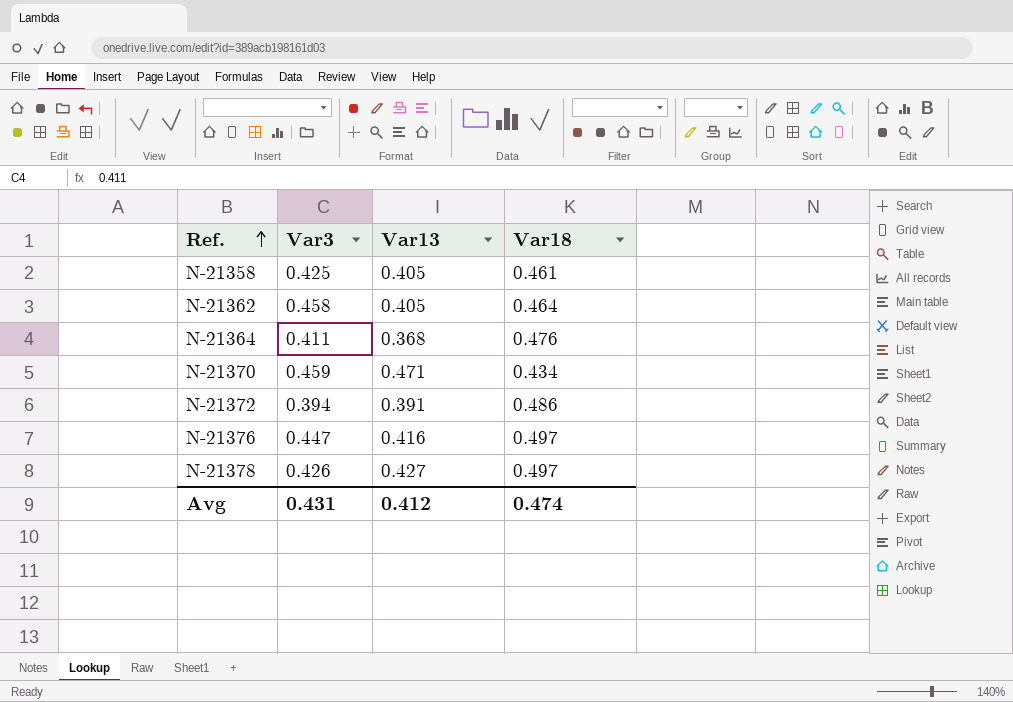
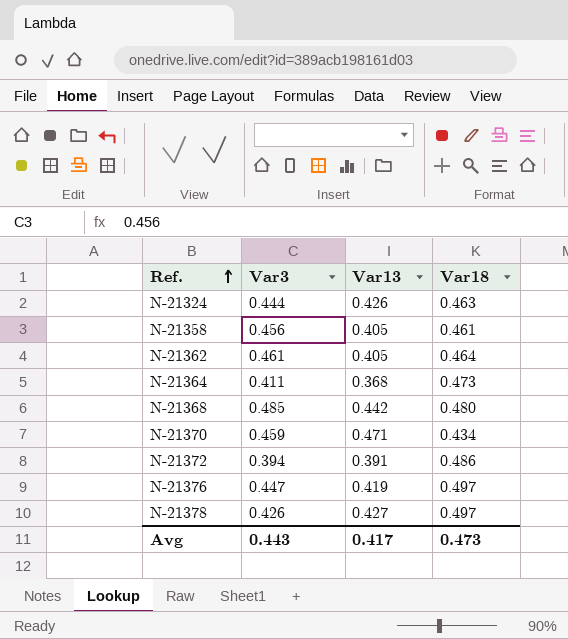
row N-21324: none -> 0.444 | 0.426 | 0.463
N-21358 | Var3: 0.425 -> 0.456
N-21362 | Var3: 0.458 -> 0.461
N-21364 | Var18: 0.476 -> 0.473
row N-21368: none -> 0.485 | 0.442 | 0.480
N-21376 | Var13: 0.416 -> 0.419
Avg | Var3: 0.431 -> 0.443
Avg | Var13: 0.412 -> 0.417
Avg | Var18: 0.474 -> 0.473

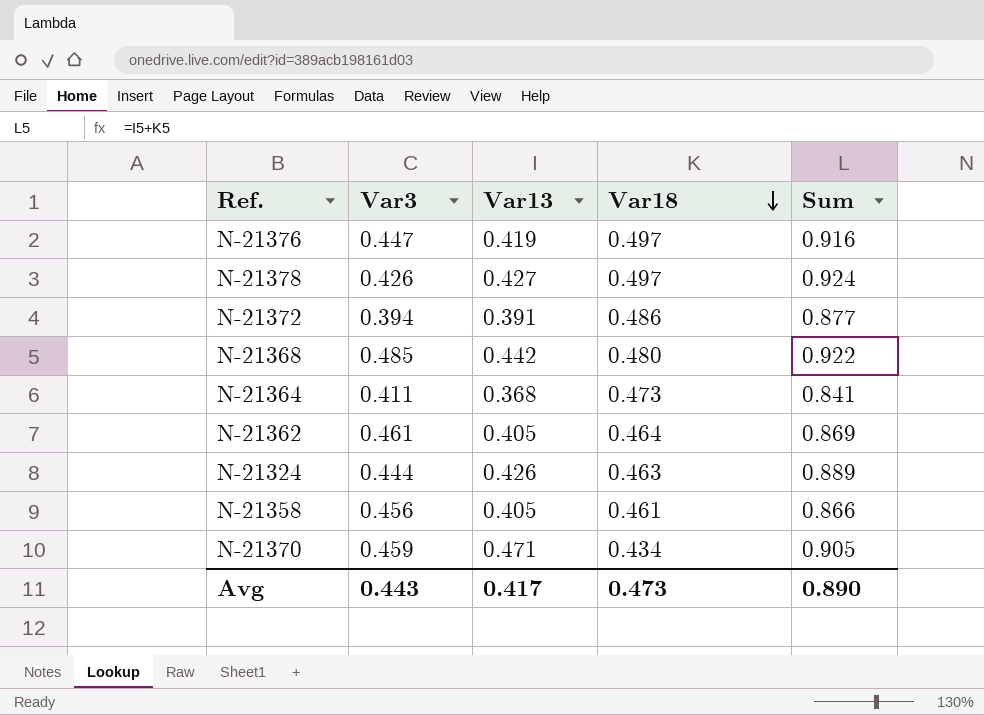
row order: Ref. ascending -> Var18 descending
column Sum | formula: none -> [Var13] + [Var18]

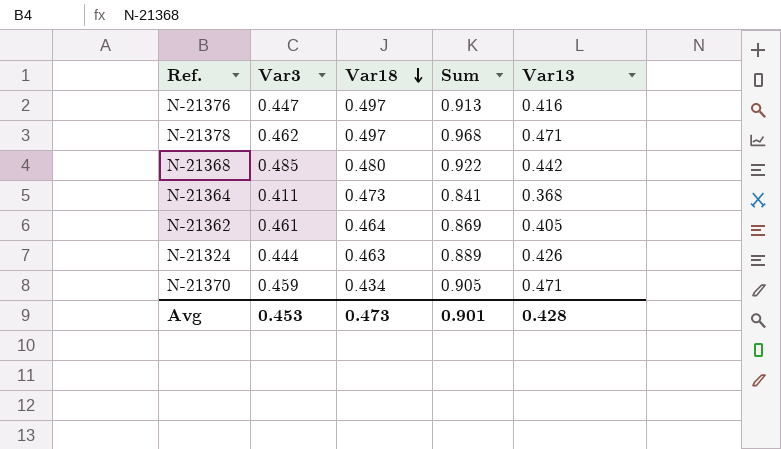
column Var13 | position: 3 -> 5
row N-21372: 0.394 | 0.391 | 0.486 | 0.877 -> none
row N-21358: 0.456 | 0.405 | 0.461 | 0.866 -> none
N-21376 | Sum: 0.916 -> 0.913
N-21376 | Var13: 0.419 -> 0.416
N-21378 | Var3: 0.426 -> 0.462
N-21378 | Sum: 0.924 -> 0.968
N-21378 | Var13: 0.427 -> 0.471
Avg | Var3: 0.443 -> 0.453
Avg | Sum: 0.890 -> 0.901
Avg | Var13: 0.417 -> 0.428

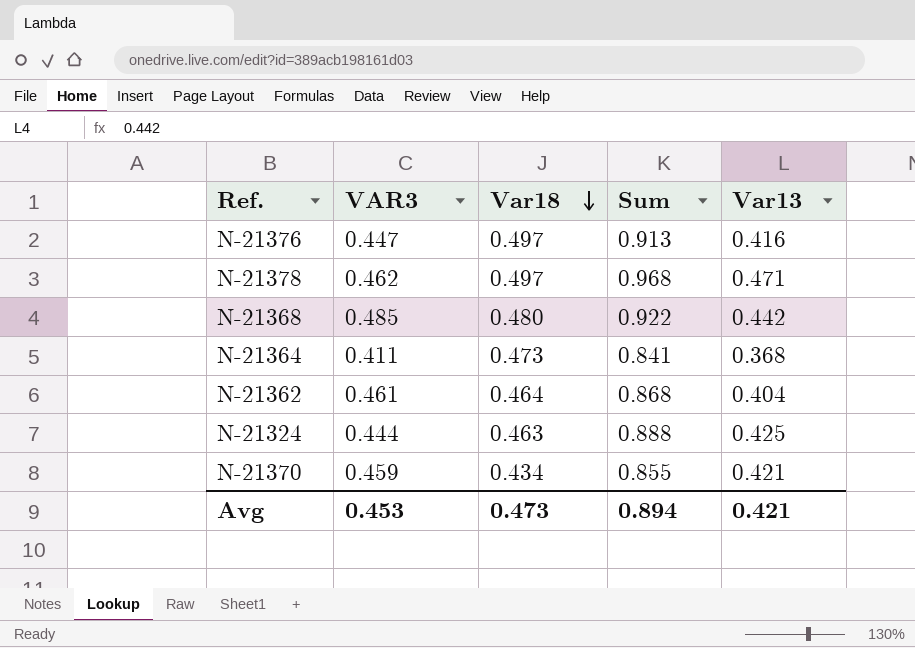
column name: Var3 -> VAR3
N-21362 | Sum: 0.869 -> 0.868
N-21362 | Var13: 0.405 -> 0.404
N-21324 | Sum: 0.889 -> 0.888
N-21324 | Var13: 0.426 -> 0.425
N-21370 | Sum: 0.905 -> 0.855
N-21370 | Var13: 0.471 -> 0.421
Avg | Sum: 0.901 -> 0.894
Avg | Var13: 0.428 -> 0.421

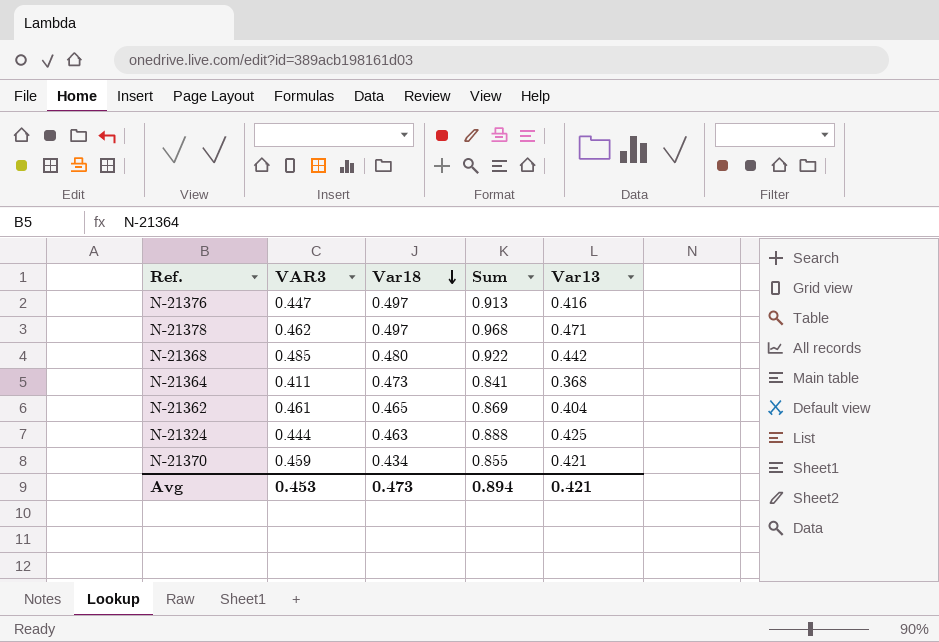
N-21362 | Var18: 0.464 -> 0.465
N-21362 | Sum: 0.868 -> 0.869

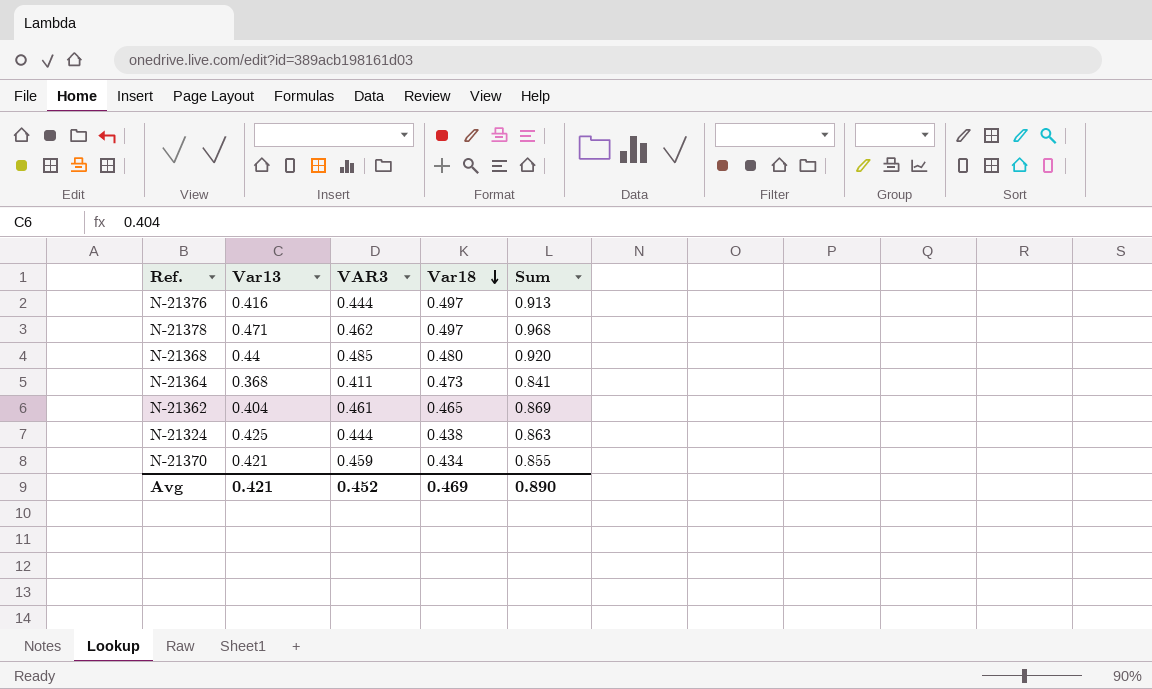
column Var13 | position: 5 -> 2
N-21376 | VAR3: 0.447 -> 0.444
N-21368 | Var13: 0.442 -> 0.44
N-21368 | Sum: 0.922 -> 0.920
N-21324 | Var18: 0.463 -> 0.438
N-21324 | Sum: 0.888 -> 0.863
Avg | VAR3: 0.453 -> 0.452
Avg | Var18: 0.473 -> 0.469
Avg | Sum: 0.894 -> 0.890

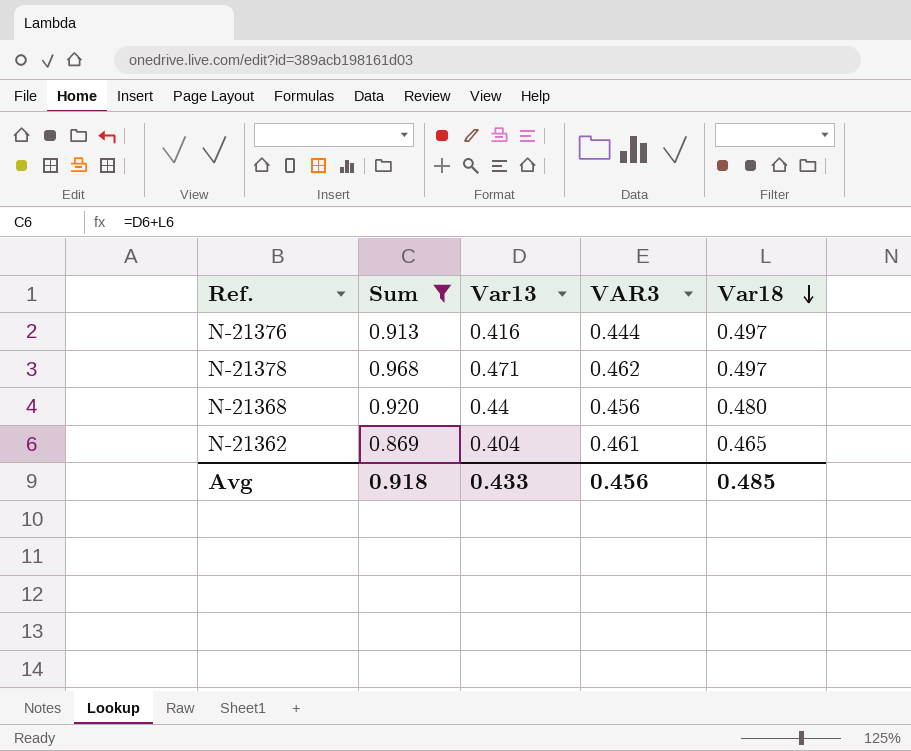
filter: none -> Sum >= 0.869
column Sum | position: 5 -> 2
N-21368 | VAR3: 0.485 -> 0.456
Avg | Sum: 0.890 -> 0.918
Avg | Var13: 0.421 -> 0.433
Avg | VAR3: 0.452 -> 0.456
Avg | Var18: 0.469 -> 0.485

